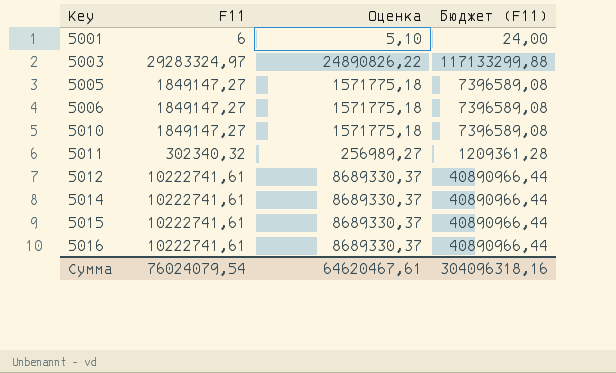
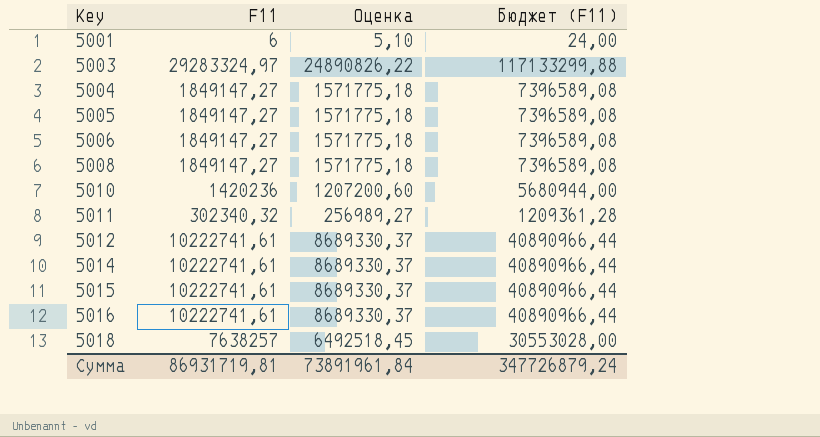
row 5004: none -> 1849147,27 | 1571775,18 | 7396589,08
row 5008: none -> 1849147,27 | 1571775,18 | 7396589,08
5010 | F11: 1849147,27 -> 1420236
5010 | Оценка: 1571775,18 -> 1207200,60
5010 | Бюджет (F11): 7396589,08 -> 5680944,00
row 5018: none -> 7638257 | 6492518,45 | 30553028,00
Сумма | F11: 76024079,54 -> 86931719,81
Сумма | Оценка: 64620467,61 -> 73891961,84
Сумма | Бюджет (F11): 304096318,16 -> 347726879,24

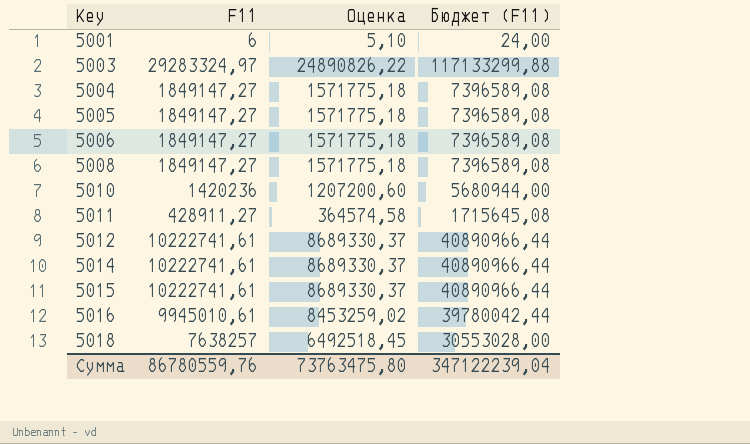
5011 | F11: 302340,32 -> 428911,27
5011 | Оценка: 256989,27 -> 364574,58
5011 | Бюджет (F11): 1209361,28 -> 1715645,08
5016 | F11: 10222741,61 -> 9945010,61
5016 | Оценка: 8689330,37 -> 8453259,02
5016 | Бюджет (F11): 40890966,44 -> 39780042,44
Сумма | F11: 86931719,81 -> 86780559,76
Сумма | Оценка: 73891961,84 -> 73763475,80
Сумма | Бюджет (F11): 347726879,24 -> 347122239,04

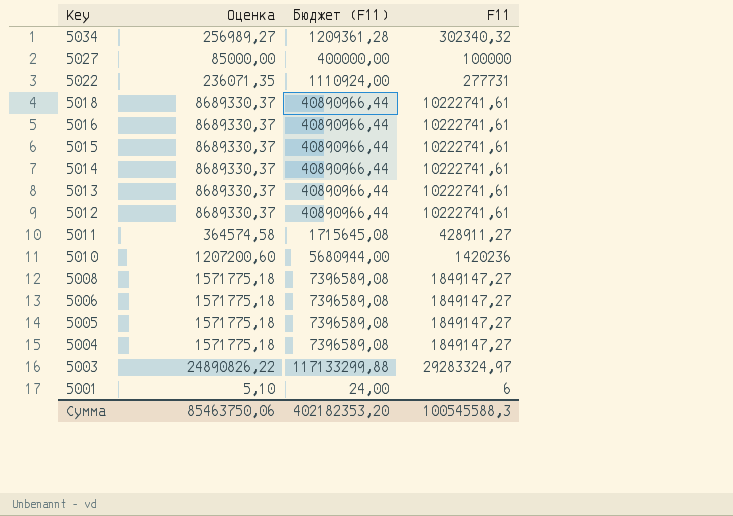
row order: Key ascending -> Key descending
column F11 | position: 2 -> 4
row 5034: none -> 256989,27 | 1209361,28 | 302340,32
row 5027: none -> 85000,00 | 400000,00 | 100000
row 5022: none -> 236071,35 | 1110924,00 | 277731
5018 | Оценка: 6492518,45 -> 8689330,37
5018 | Бюджет (F11): 30553028,00 -> 40890966,44
5018 | F11: 7638257 -> 10222741,61
5016 | Оценка: 8453259,02 -> 8689330,37
5016 | Бюджет (F11): 39780042,44 -> 40890966,44
5016 | F11: 9945010,61 -> 10222741,61
row 5013: none -> 8689330,37 | 40890966,44 | 10222741,61
Сумма | Оценка: 73763475,80 -> 85463750,06
Сумма | Бюджет (F11): 347122239,04 -> 402182353,20
Сумма | F11: 86780559,76 -> 100545588,3

